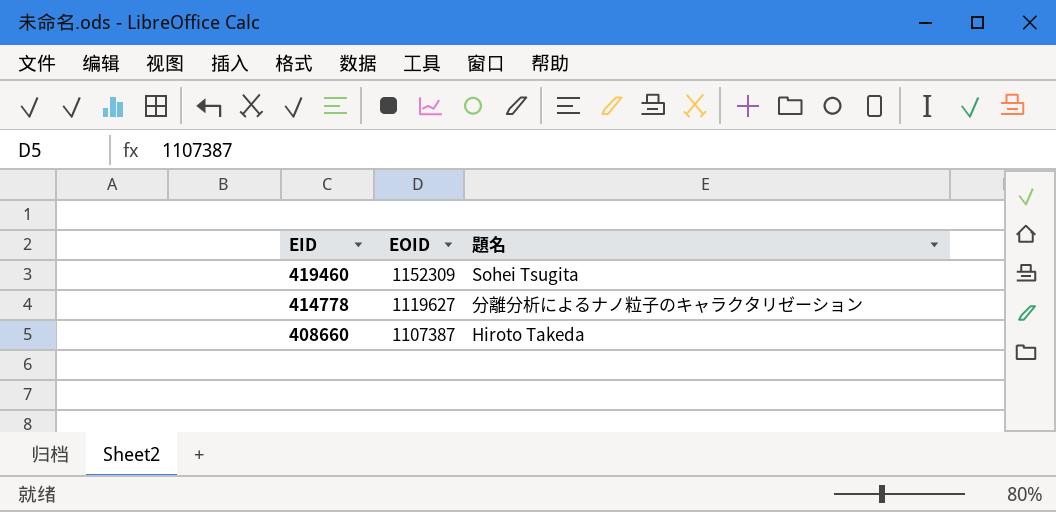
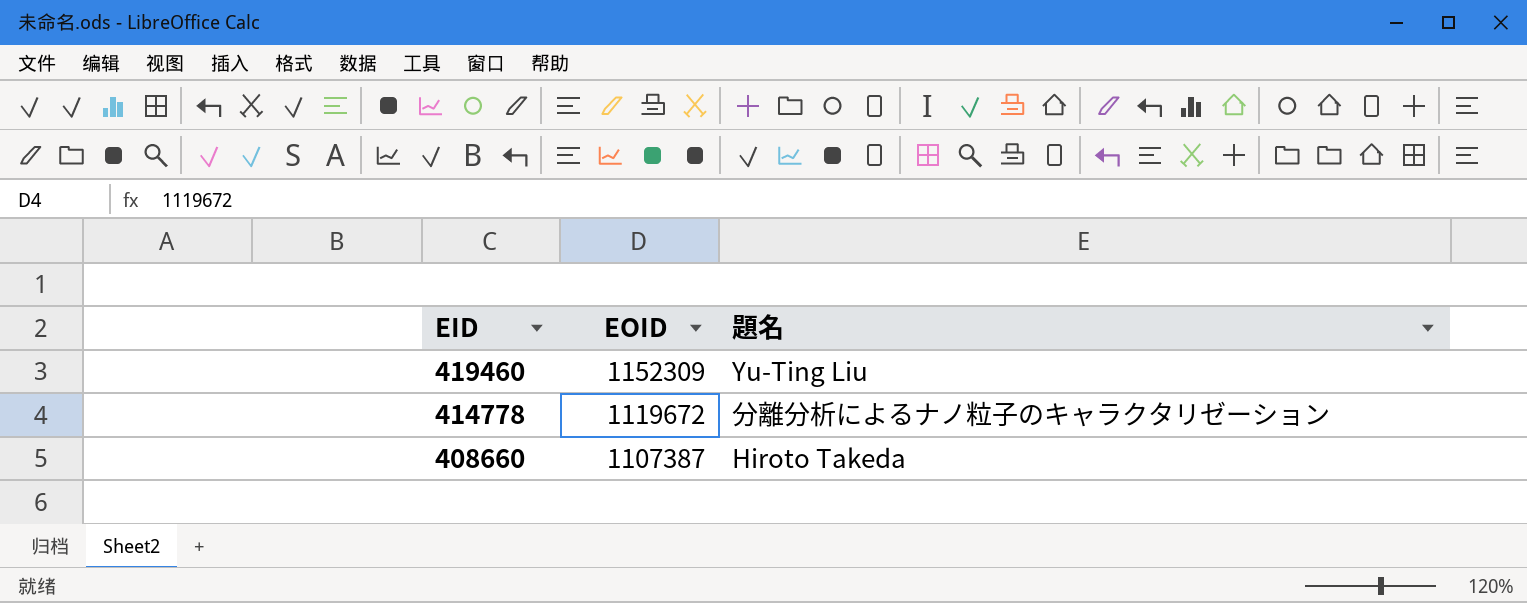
419460 | 題名: Sohei Tsugita -> Yu-Ting Liu
414778 | EOID: 1119627 -> 1119672

